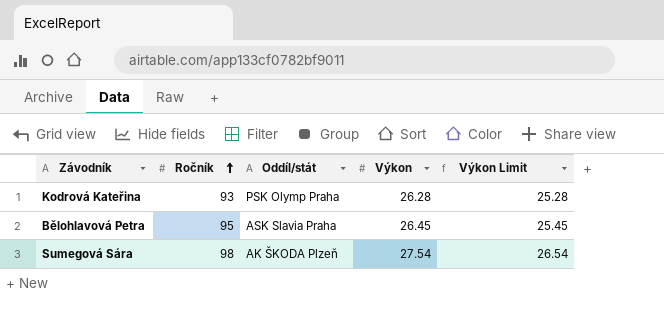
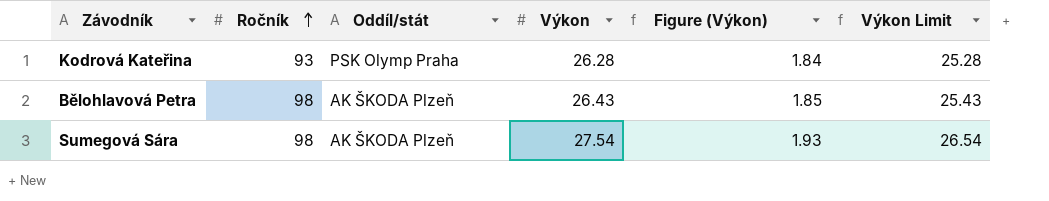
column Figure (Výkon) | formula: none -> [Výkon] * 0.07
Bělohlavová Petra | Ročník: 95 -> 98
Bělohlavová Petra | Oddíl/stát: ASK Slavia Praha -> AK ŠKODA Plzeň
Bělohlavová Petra | Výkon: 26.45 -> 26.43
Bělohlavová Petra | Výkon Limit: 25.45 -> 25.43

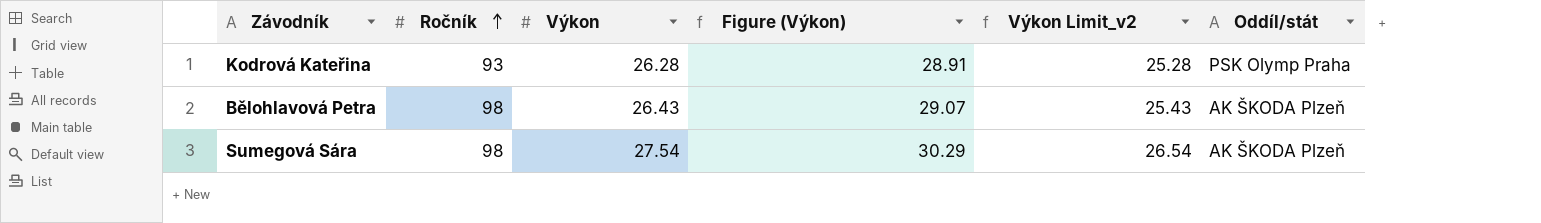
column Figure (Výkon) | formula: [Výkon] * 0.07 -> [Výkon] * 1.1
column name: Výkon Limit -> Výkon Limit_v2
column Oddíl/stát | position: 3 -> 6

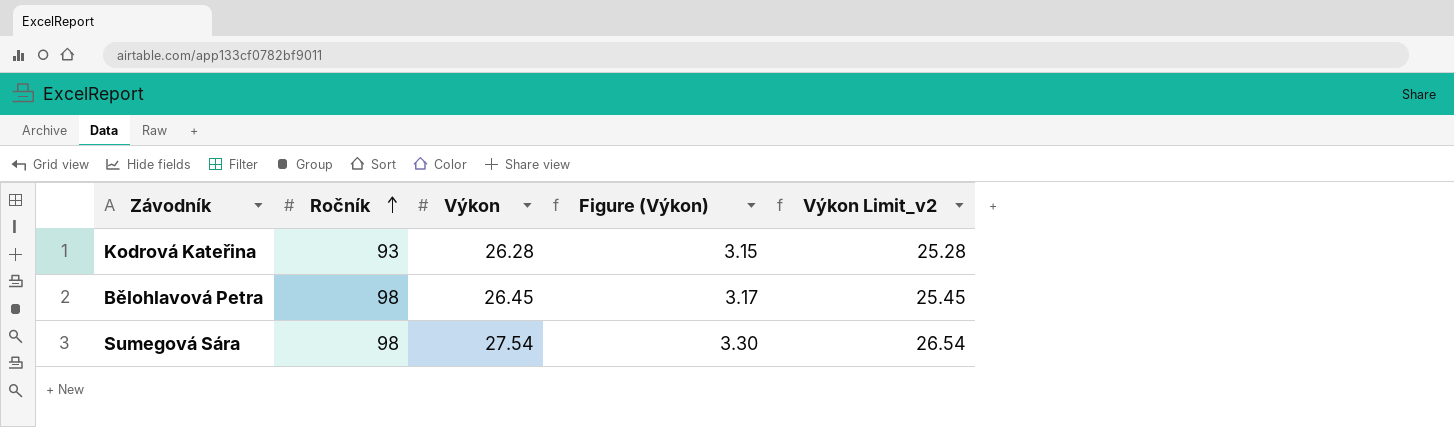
column Oddíl/stát | position: 6 -> none
column Figure (Výkon) | formula: [Výkon] * 1.1 -> [Výkon] * 0.12
Bělohlavová Petra | Výkon: 26.43 -> 26.45
Bělohlavová Petra | Výkon Limit_v2: 25.43 -> 25.45

